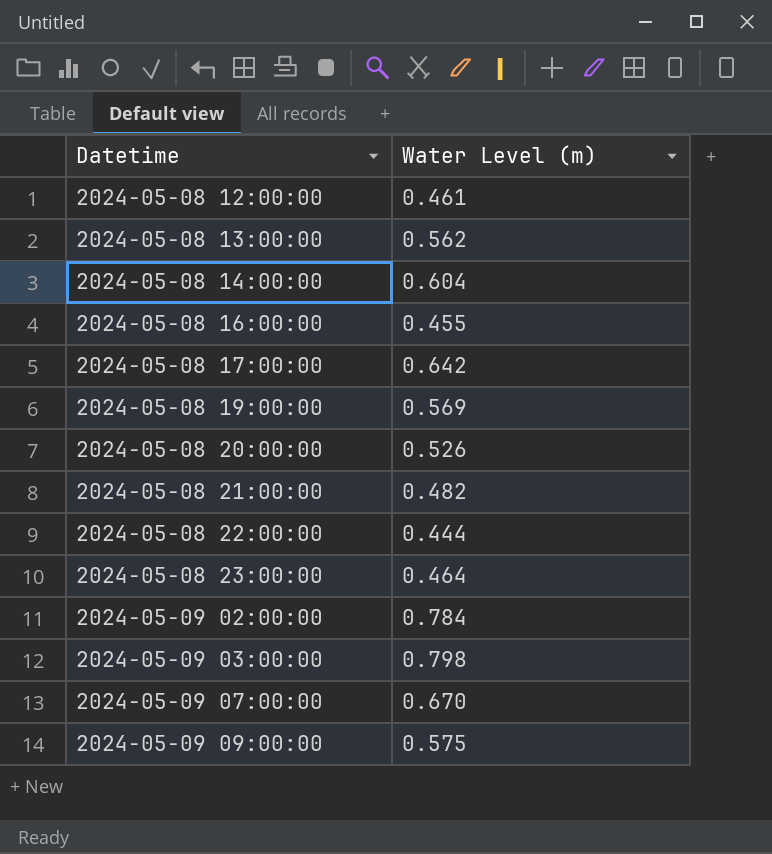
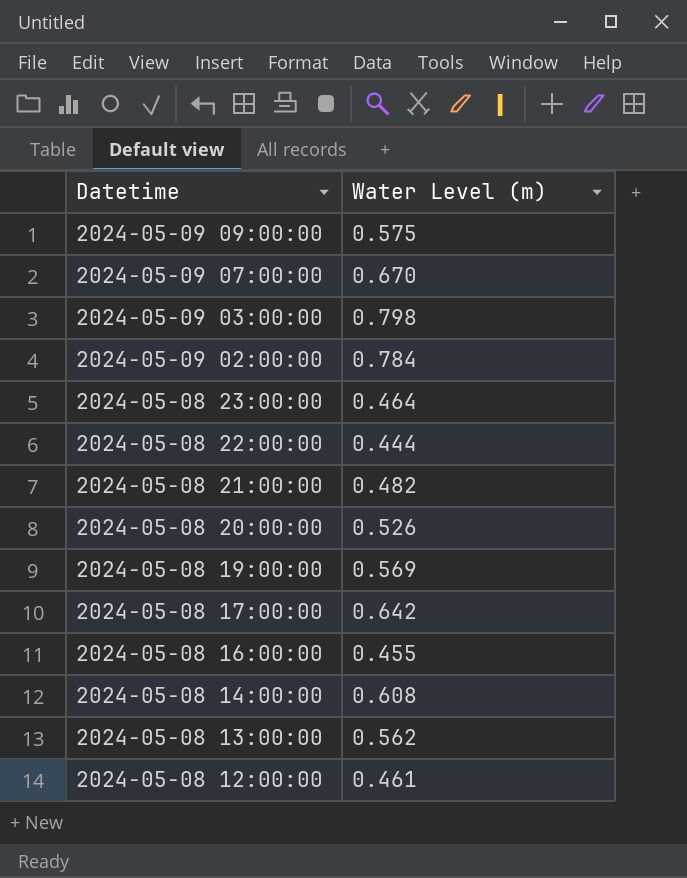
row order: Datetime ascending -> Datetime descending
2024-05-08 14:00:00 | Water Level (m): 0.604 -> 0.608

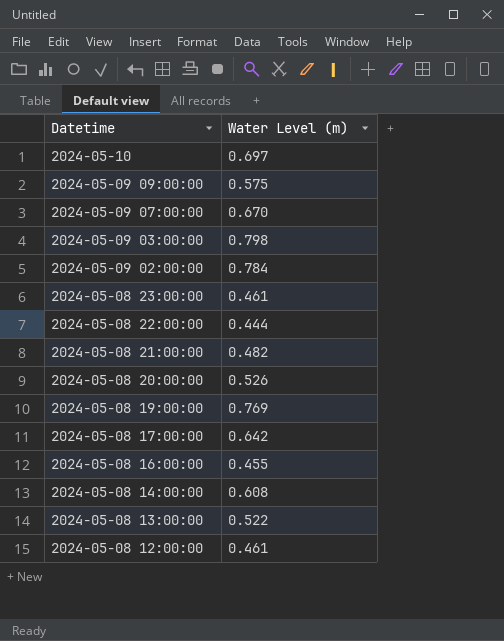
row 2024-05-10: none -> 0.697
2024-05-08 23:00:00 | Water Level (m): 0.464 -> 0.461
2024-05-08 19:00:00 | Water Level (m): 0.569 -> 0.769
2024-05-08 13:00:00 | Water Level (m): 0.562 -> 0.522

